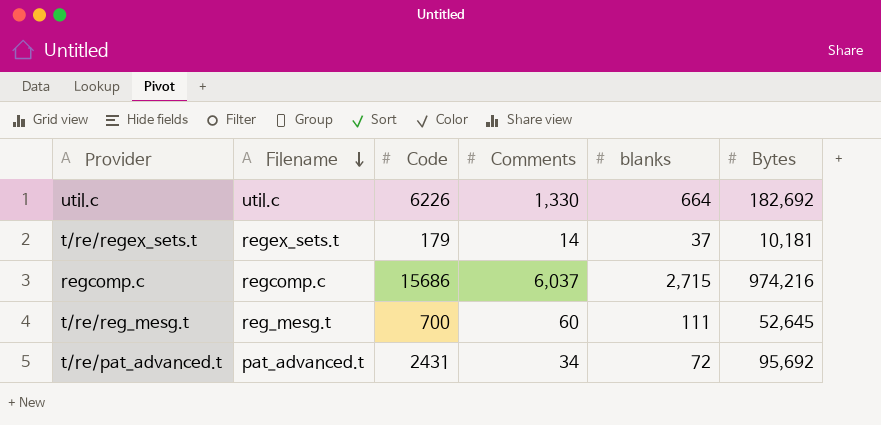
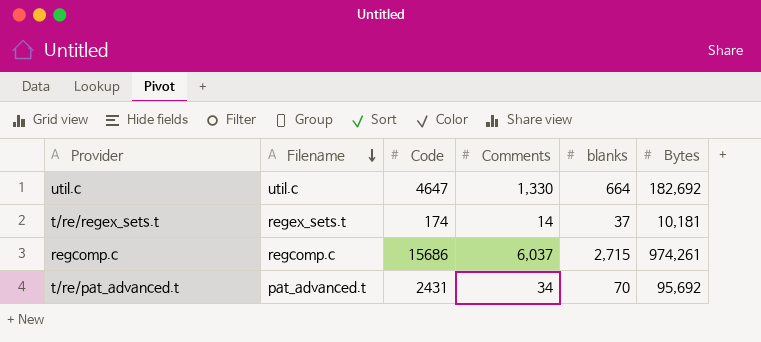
row t/re/reg_mesg.t: reg_mesg.t | 700 | 60 | 111 | 52,645 -> none
util.c | Code: 6226 -> 4647
t/re/regex_sets.t | Code: 179 -> 174
regcomp.c | Bytes: 974,216 -> 974,261
t/re/pat_advanced.t | blanks: 72 -> 70

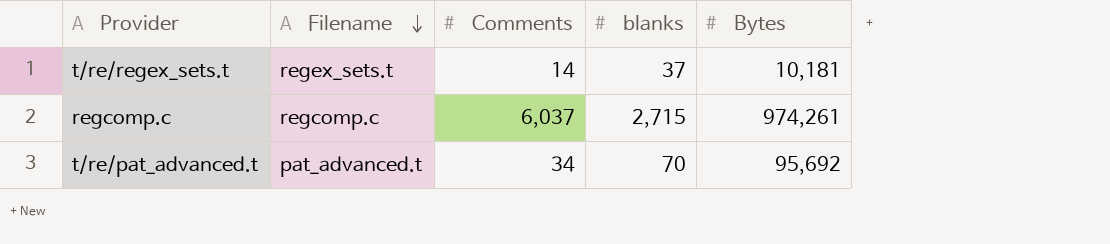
column Code | position: 3 -> none
row util.c: util.c | 4647 | 1,330 | 664 | 182,692 -> none

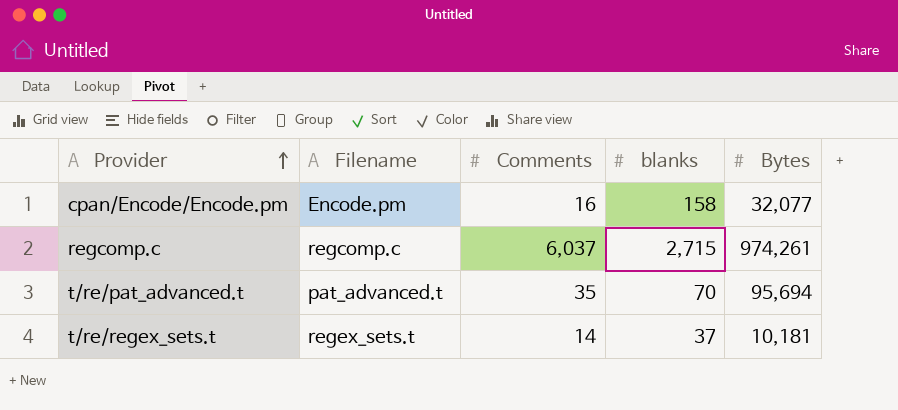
row order: Filename descending -> Provider ascending
row cpan/Encode/Encode.pm: none -> Encode.pm | 16 | 158 | 32,077
t/re/pat_advanced.t | Comments: 34 -> 35
t/re/pat_advanced.t | Bytes: 95,692 -> 95,694

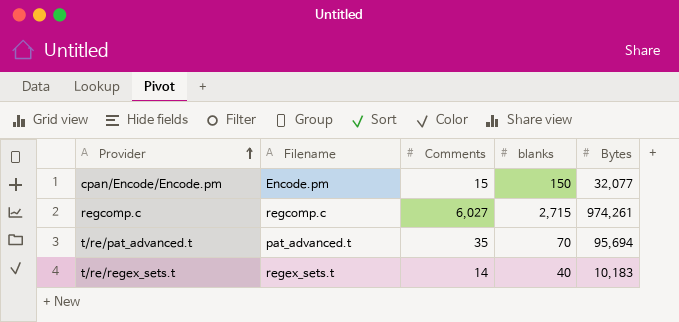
cpan/Encode/Encode.pm | Comments: 16 -> 15
cpan/Encode/Encode.pm | blanks: 158 -> 150
regcomp.c | Comments: 6,037 -> 6,027
t/re/regex_sets.t | blanks: 37 -> 40
t/re/regex_sets.t | Bytes: 10,181 -> 10,183

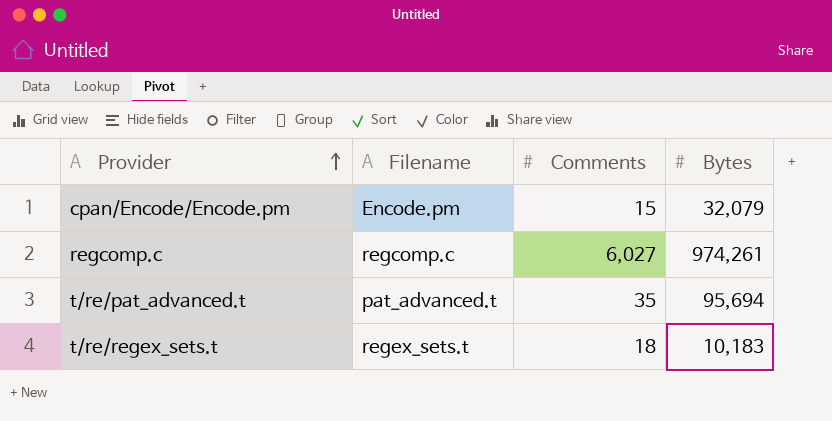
column blanks | position: 4 -> none
cpan/Encode/Encode.pm | Bytes: 32,077 -> 32,079
t/re/regex_sets.t | Comments: 14 -> 18

